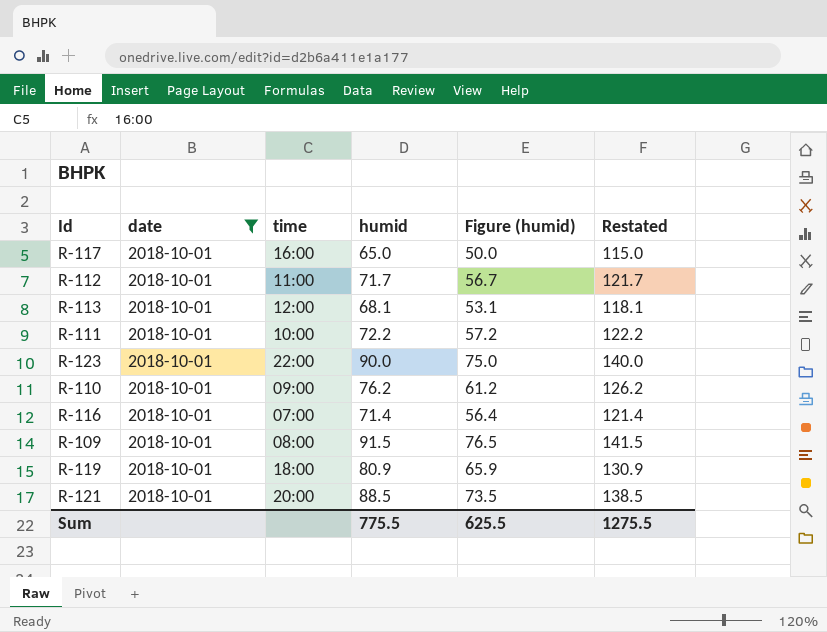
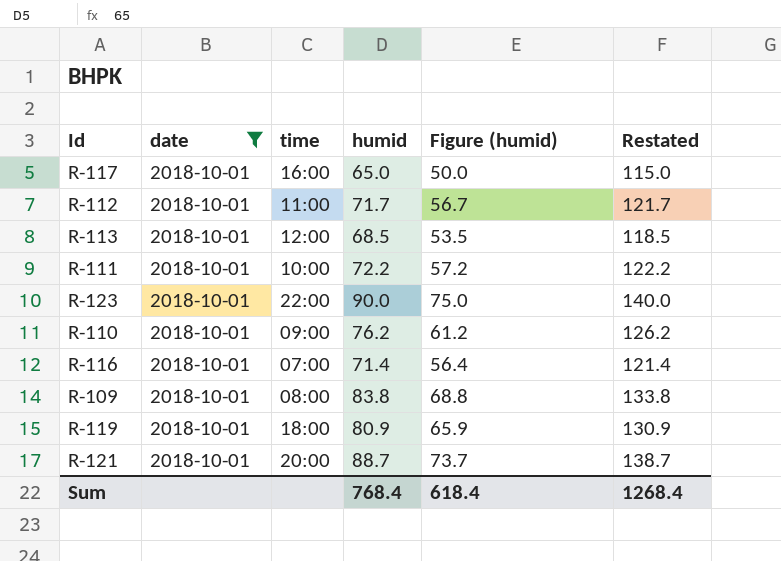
R-113 | humid: 68.1 -> 68.5
R-113 | Figure (humid): 53.1 -> 53.5
R-113 | Restated: 118.1 -> 118.5
R-109 | humid: 91.5 -> 83.8
R-109 | Figure (humid): 76.5 -> 68.8
R-109 | Restated: 141.5 -> 133.8
R-121 | humid: 88.5 -> 88.7
R-121 | Figure (humid): 73.5 -> 73.7
R-121 | Restated: 138.5 -> 138.7
Sum | humid: 775.5 -> 768.4
Sum | Figure (humid): 625.5 -> 618.4
Sum | Restated: 1275.5 -> 1268.4

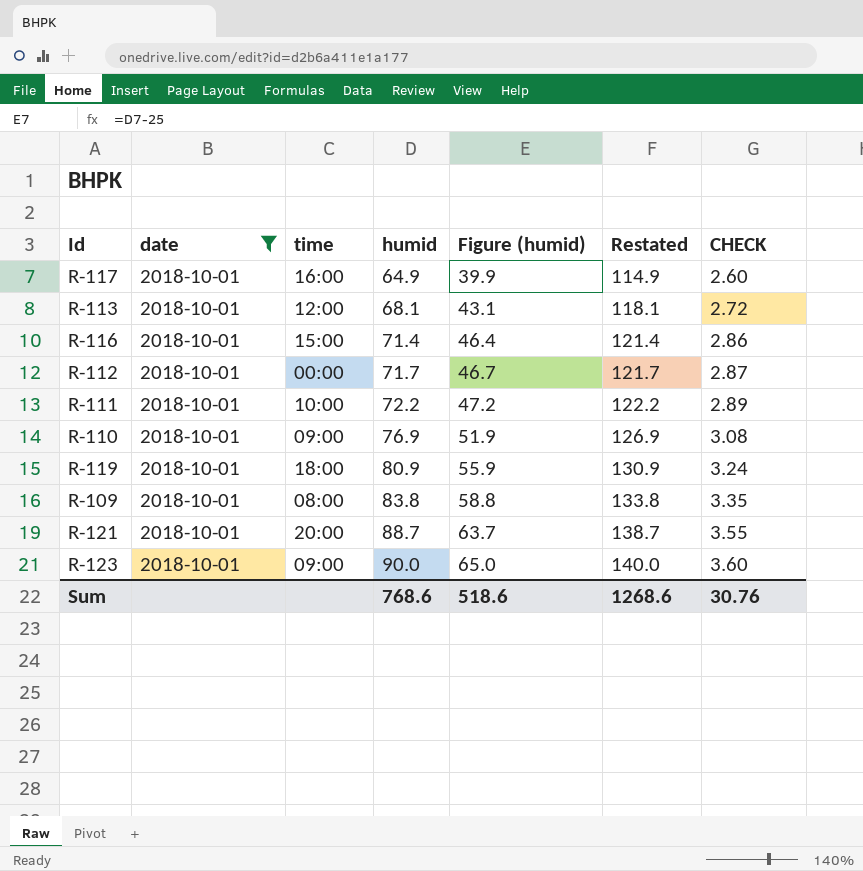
row order: none -> humid ascending
column Figure (humid) | formula: [humid] - 15 -> [humid] - 25
column CHECK | formula: none -> [humid] * 0.04
R-117 | humid: 65.0 -> 64.9
R-117 | Restated: 115.0 -> 114.9
R-113 | humid: 68.5 -> 68.1
R-113 | Restated: 118.5 -> 118.1
R-116 | time: 07:00 -> 15:00
R-112 | time: 11:00 -> 00:00
R-110 | humid: 76.2 -> 76.9
R-110 | Restated: 126.2 -> 126.9
R-123 | time: 22:00 -> 09:00
Sum | humid: 768.4 -> 768.6
Sum | Figure (humid): 618.4 -> 518.6
Sum | Restated: 1268.4 -> 1268.6

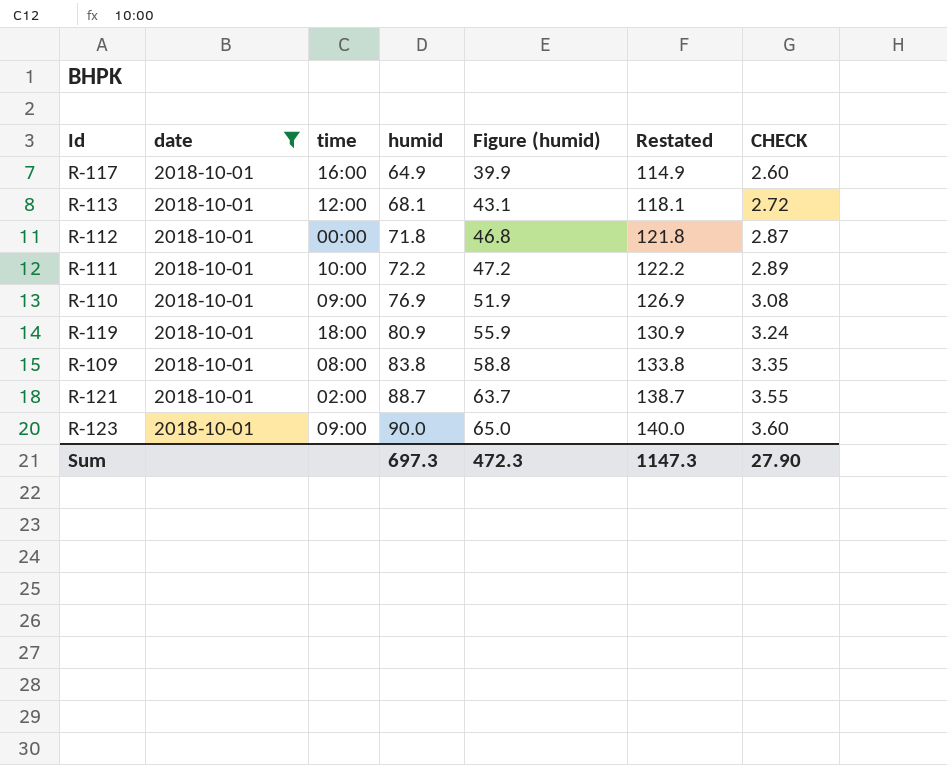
row R-116: 2018-10-01 | 15:00 | 71.4 | 46.4 | 121.4 | 2.86 -> none
R-112 | humid: 71.7 -> 71.8
R-112 | Figure (humid): 46.7 -> 46.8
R-112 | Restated: 121.7 -> 121.8
R-121 | time: 20:00 -> 02:00
Sum | humid: 768.6 -> 697.3
Sum | Figure (humid): 518.6 -> 472.3
Sum | Restated: 1268.6 -> 1147.3
Sum | CHECK: 30.76 -> 27.90

